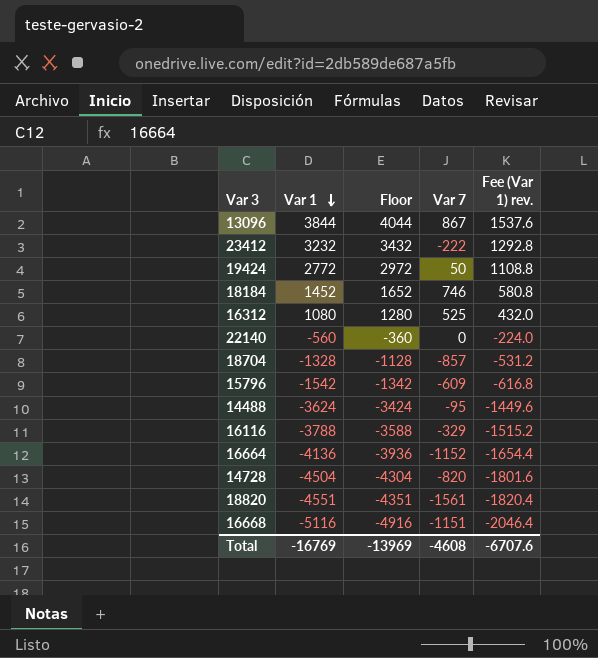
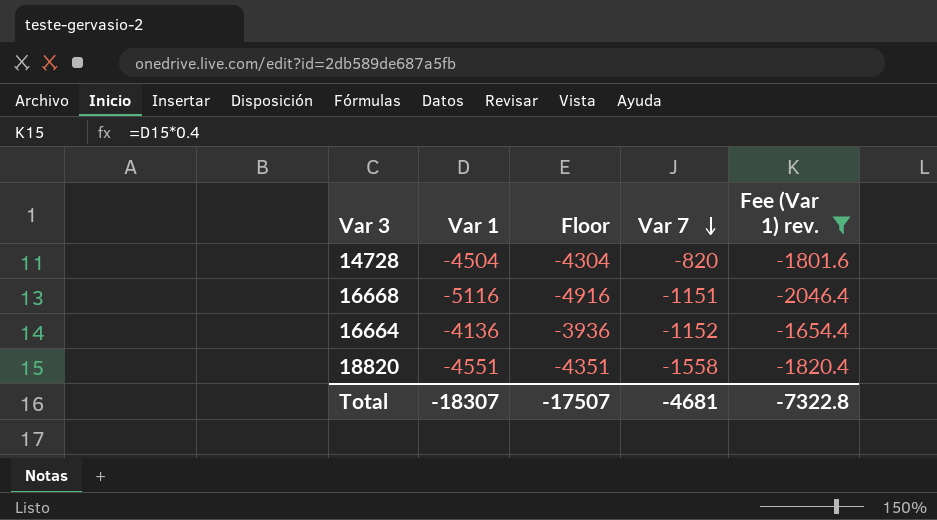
filter: none -> Fee (Var 1) rev. <= -1654.4
row order: Var 1 descending -> Var 7 descending
18820 | Var 7: -1561 -> -1558
Total | Var 1: -16769 -> -18307
Total | Floor: -13969 -> -17507
Total | Var 7: -4608 -> -4681
Total | Fee (Var 1) rev.: -6707.6 -> -7322.8

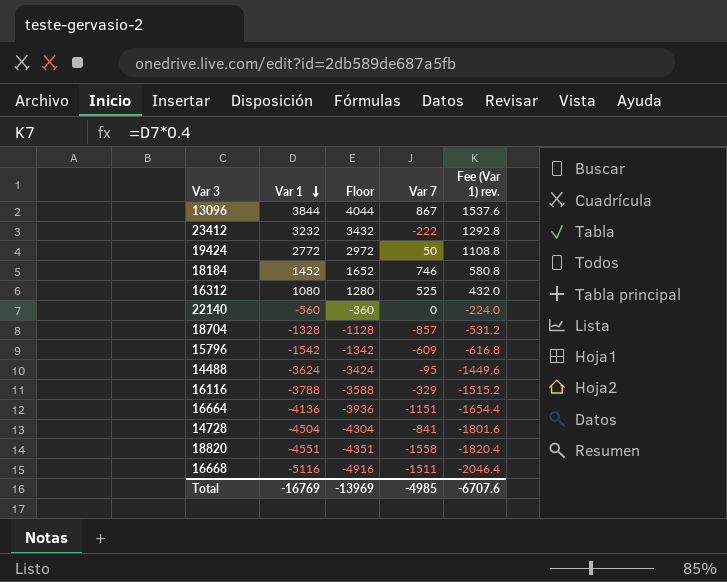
filter: Fee (Var 1) rev. <= -1654.4 -> none
row order: Var 7 descending -> Var 1 descending
16664 | Var 7: -1152 -> -1151
14728 | Var 7: -820 -> -841
16668 | Var 7: -1151 -> -1511
Total | Var 1: -18307 -> -16769
Total | Floor: -17507 -> -13969
Total | Var 7: -4681 -> -4985
Total | Fee (Var 1) rev.: -7322.8 -> -6707.6

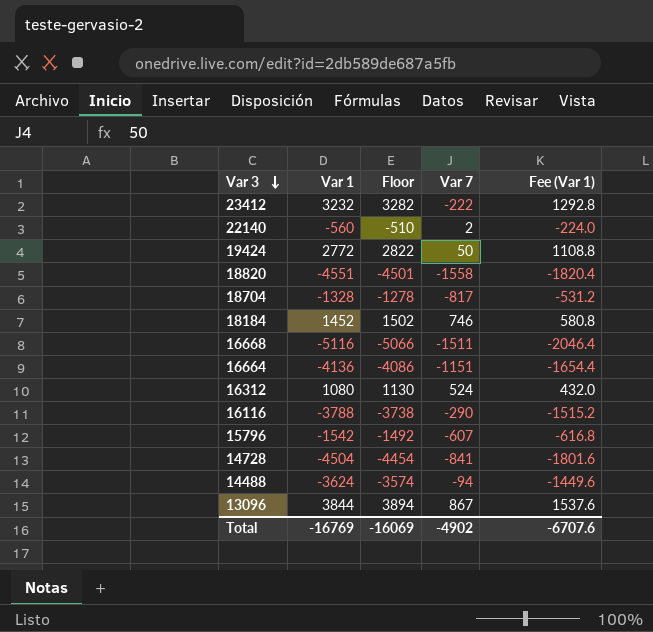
row order: Var 1 descending -> Var 3 descending
column Floor | formula: [Var 1] + 200 -> [Var 1] + 50
column name: Fee (Var 1) rev. -> Fee (Var 1)
22140 | Var 7: 0 -> 2
18704 | Var 7: -857 -> -817
16312 | Var 7: 525 -> 524
16116 | Var 7: -329 -> -290
15796 | Var 7: -609 -> -607
14488 | Var 7: -95 -> -94
Total | Floor: -13969 -> -16069
Total | Var 7: -4985 -> -4902

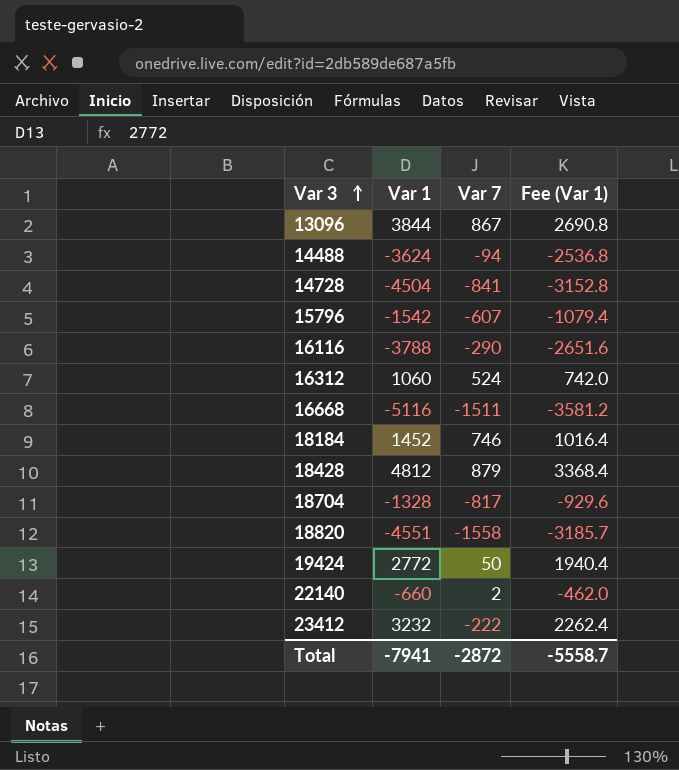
row order: Var 3 descending -> Var 3 ascending
column Floor | formula: [Var 1] + 50 -> none
column Fee (Var 1) | formula: [Var 1] * 0.4 -> [Var 1] * 0.7
row 16664: -4136 | -4086 | -1151 | -1654.4 -> none
16312 | Var 1: 1080 -> 1060
row 18428: none -> 4812 | 879 | 3368.4
22140 | Var 1: -560 -> -660
Total | Var 1: -16769 -> -7941
Total | Var 7: -4902 -> -2872
Total | Fee (Var 1): -6707.6 -> -5558.7

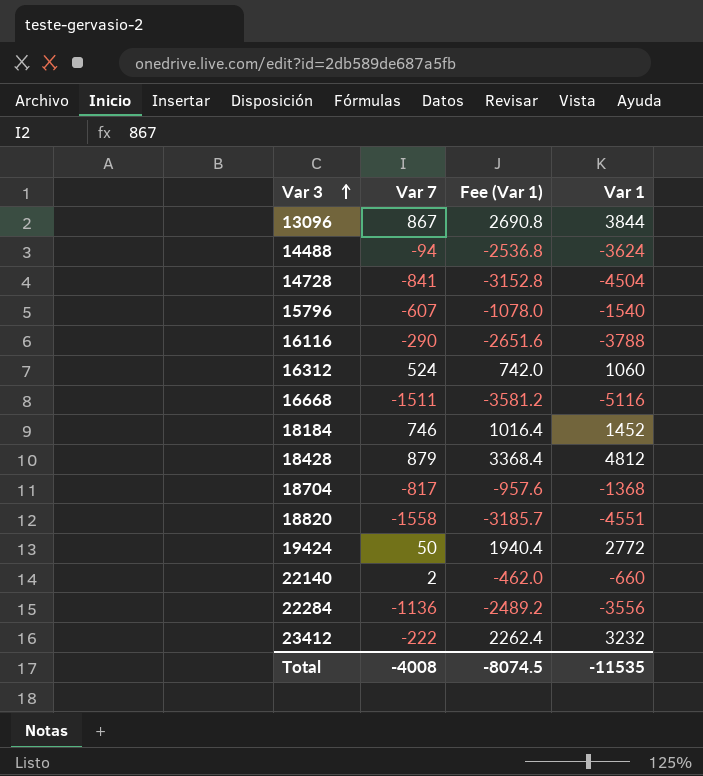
column Var 1 | position: 2 -> 4
15796 | Fee (Var 1): -1079.4 -> -1078.0
15796 | Var 1: -1542 -> -1540
18704 | Fee (Var 1): -929.6 -> -957.6
18704 | Var 1: -1328 -> -1368
row 22284: none -> -1136 | -2489.2 | -3556
Total | Var 7: -2872 -> -4008
Total | Fee (Var 1): -5558.7 -> -8074.5
Total | Var 1: -7941 -> -11535

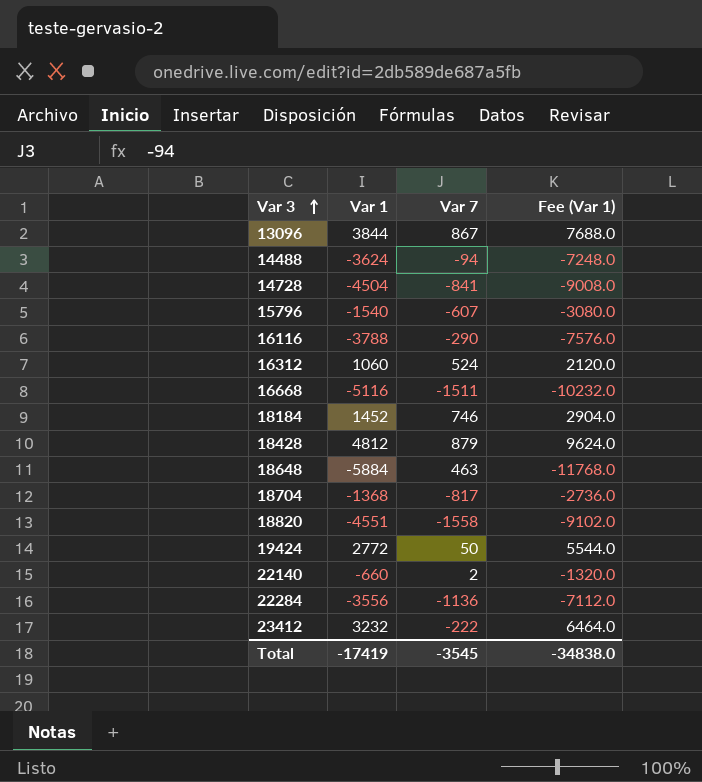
column Var 1 | position: 4 -> 2
column Fee (Var 1) | formula: [Var 1] * 0.7 -> [Var 1] * 2
row 18648: none -> -5884 | 463 | -11768.0
Total | Var 1: -11535 -> -17419
Total | Var 7: -4008 -> -3545
Total | Fee (Var 1): -8074.5 -> -34838.0

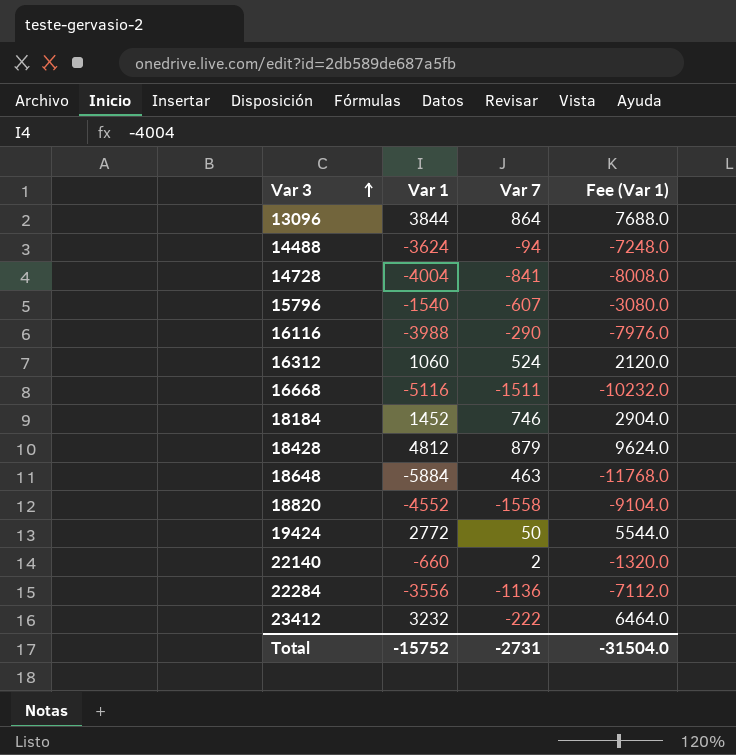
row 18704: -1368 | -817 | -2736.0 -> none
13096 | Var 7: 867 -> 864
14728 | Var 1: -4504 -> -4004
14728 | Fee (Var 1): -9008.0 -> -8008.0
16116 | Var 1: -3788 -> -3988
16116 | Fee (Var 1): -7576.0 -> -7976.0
18820 | Var 1: -4551 -> -4552
18820 | Fee (Var 1): -9102.0 -> -9104.0
Total | Var 1: -17419 -> -15752
Total | Var 7: -3545 -> -2731
Total | Fee (Var 1): -34838.0 -> -31504.0

